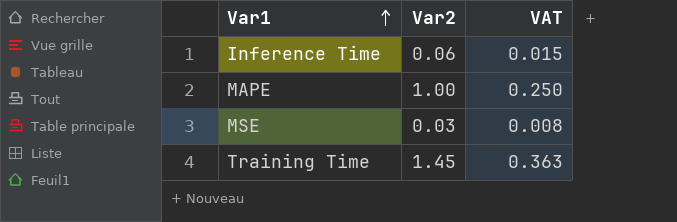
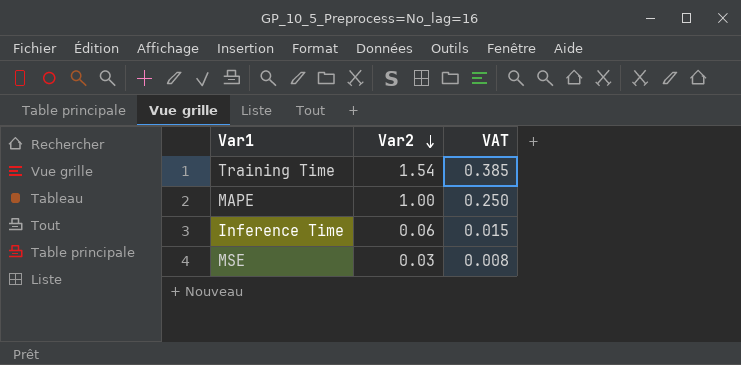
row order: Var1 ascending -> Var2 descending
Training Time | Var2: 1.45 -> 1.54
Training Time | VAT: 0.363 -> 0.385

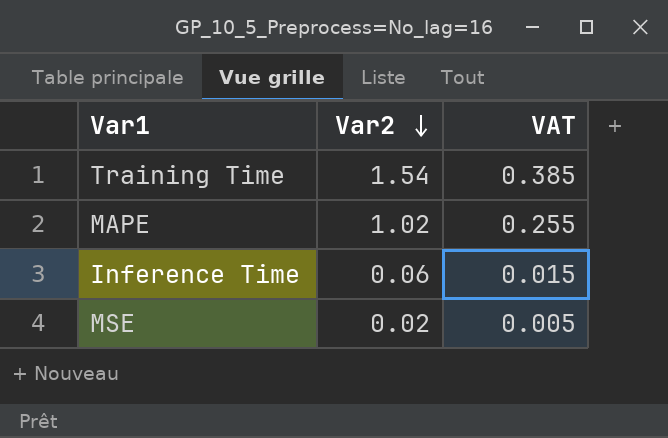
MAPE | Var2: 1.00 -> 1.02
MAPE | VAT: 0.250 -> 0.255
MSE | Var2: 0.03 -> 0.02
MSE | VAT: 0.008 -> 0.005

